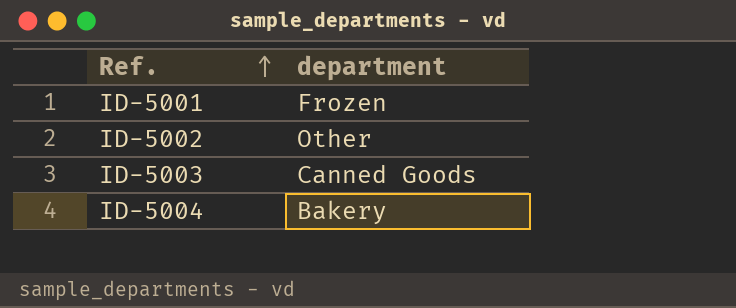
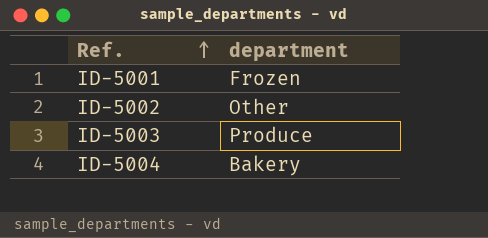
ID-5003 | department: Canned Goods -> Produce

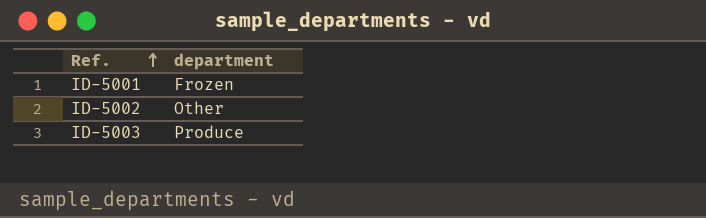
row ID-5004: Bakery -> none

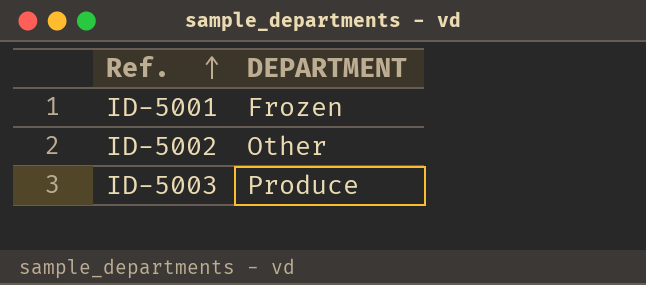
column name: department -> DEPARTMENT

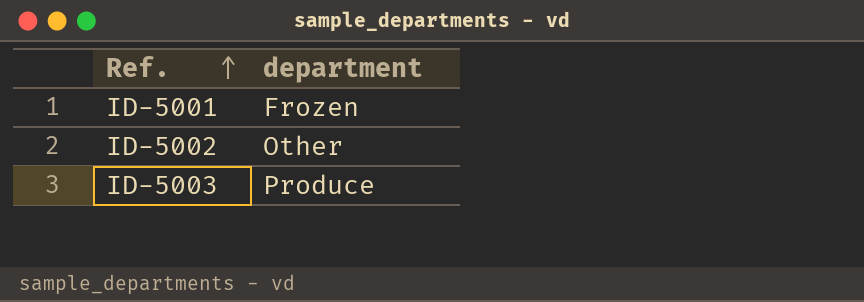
column name: DEPARTMENT -> department

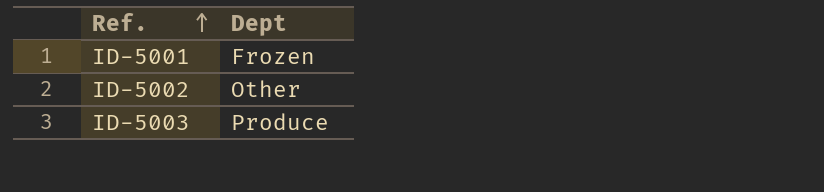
column name: department -> Dept

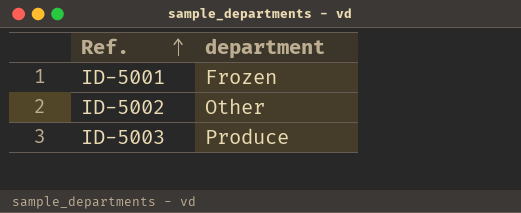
column name: Dept -> department

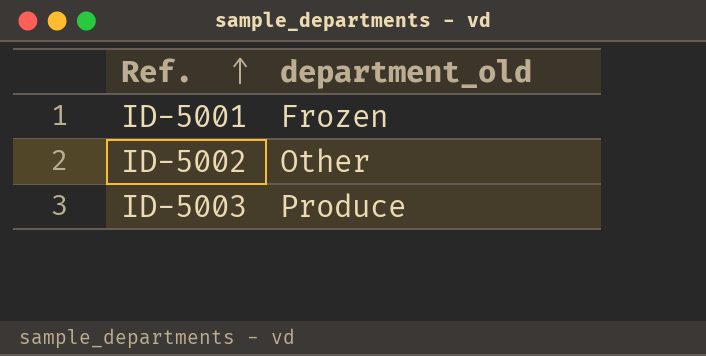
column name: department -> department_old

